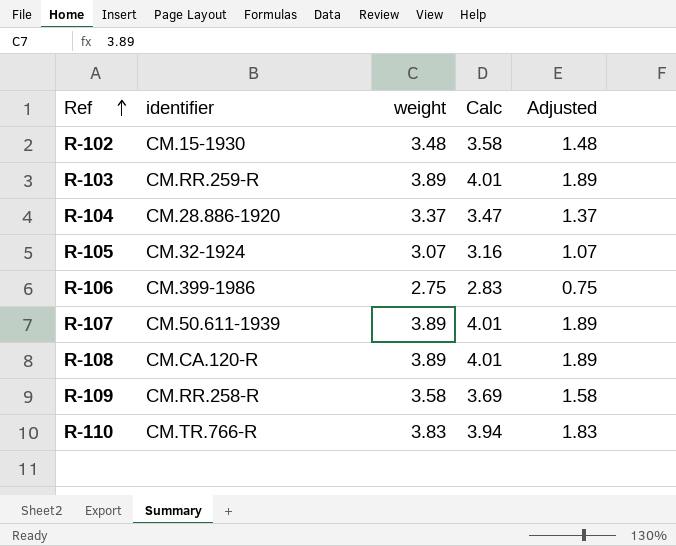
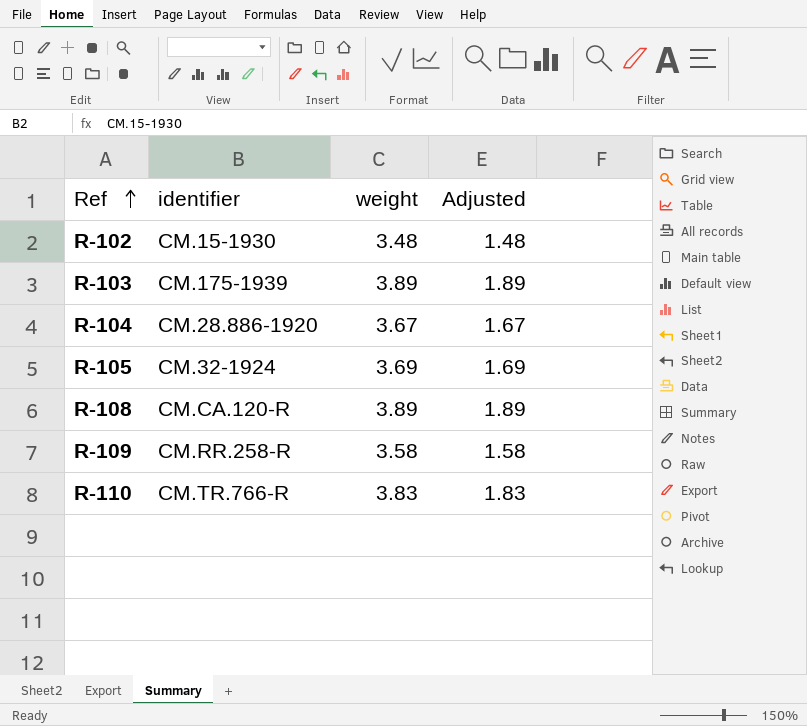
column Calc | formula: [weight] * 1.03 -> none
row R-106: CM.399-1986 | 2.75 | 2.83 | 0.75 -> none
row R-107: CM.50.611-1939 | 3.89 | 4.01 | 1.89 -> none
R-103 | identifier: CM.RR.259-R -> CM.175-1939
R-104 | weight: 3.37 -> 3.67
R-104 | Adjusted: 1.37 -> 1.67
R-105 | weight: 3.07 -> 3.69
R-105 | Adjusted: 1.07 -> 1.69

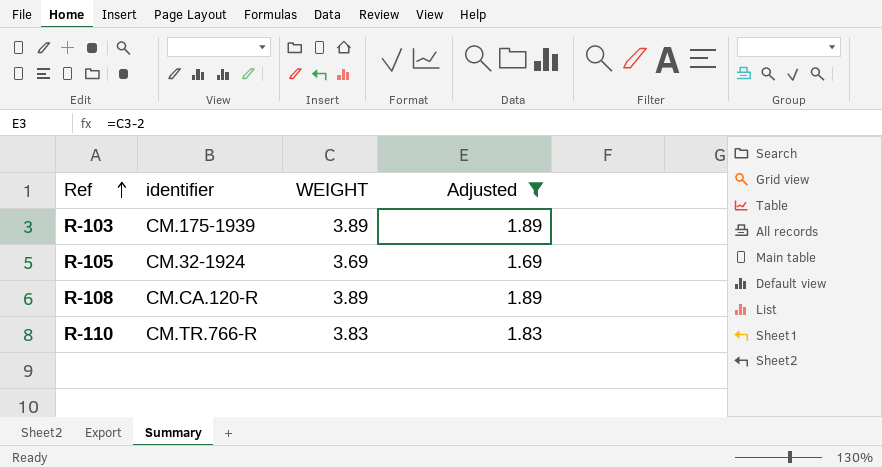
filter: none -> Adjusted >= 1.69
column name: weight -> WEIGHT

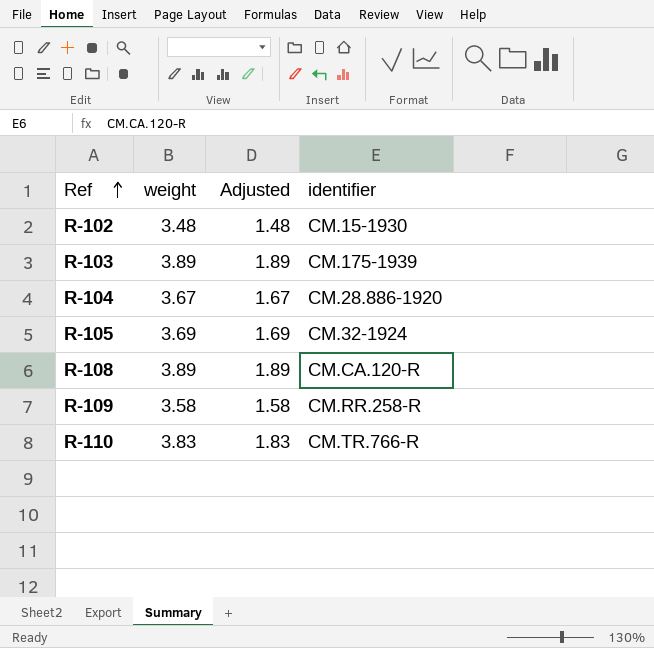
filter: Adjusted >= 1.69 -> none
column name: WEIGHT -> weight
column identifier | position: 2 -> 4

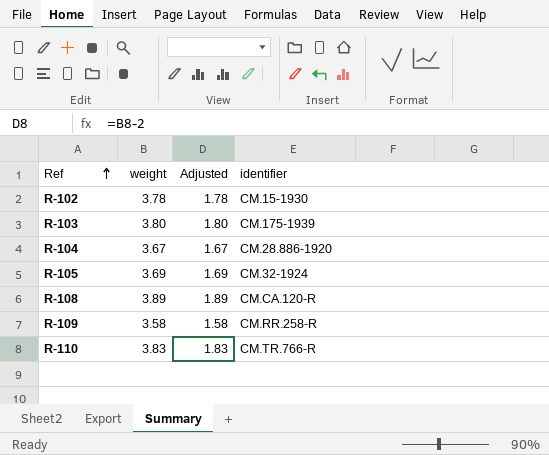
R-102 | weight: 3.48 -> 3.78
R-102 | Adjusted: 1.48 -> 1.78
R-103 | weight: 3.89 -> 3.80
R-103 | Adjusted: 1.89 -> 1.80

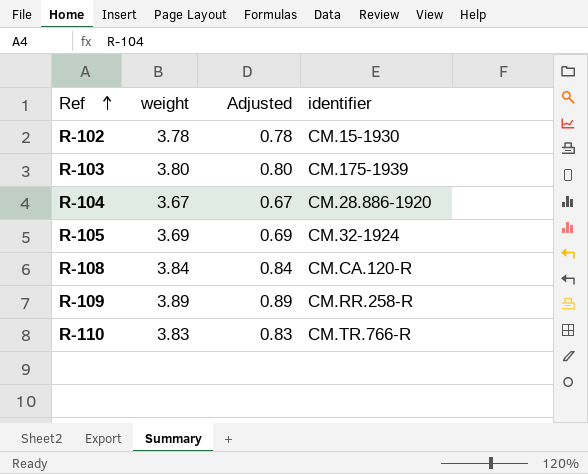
column Adjusted | formula: [weight] - 2 -> [weight] - 3
R-108 | weight: 3.89 -> 3.84
R-109 | weight: 3.58 -> 3.89

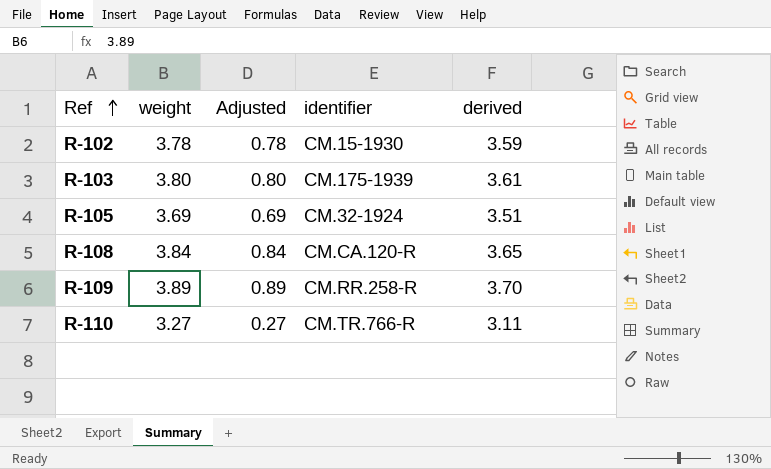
column derived | formula: none -> [weight] * 0.95
row R-104: 3.67 | 0.67 | CM.28.886-1920 -> none
R-110 | weight: 3.83 -> 3.27
R-110 | Adjusted: 0.83 -> 0.27

